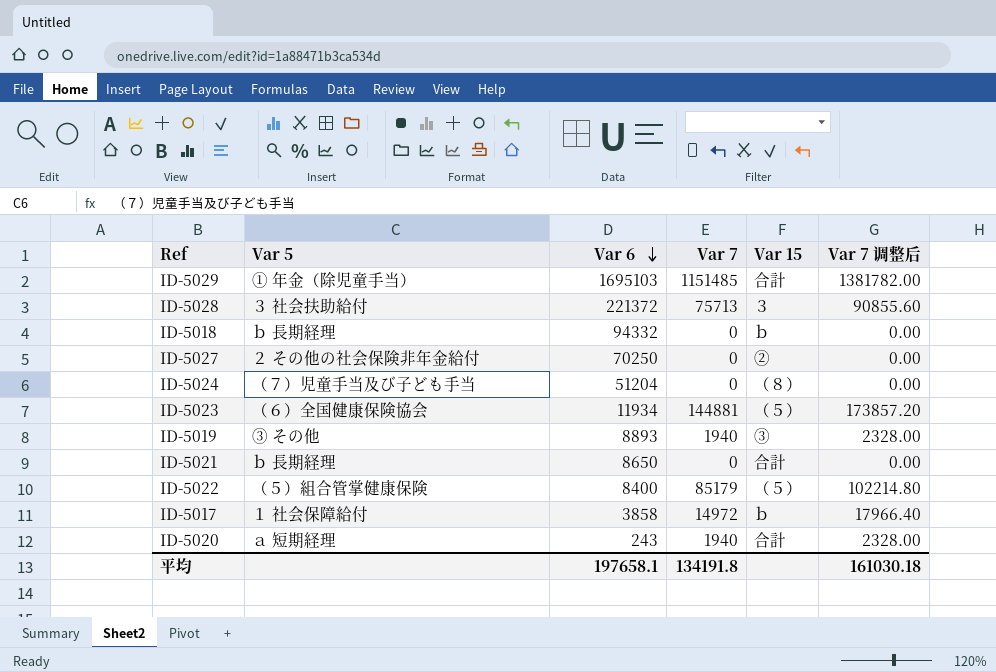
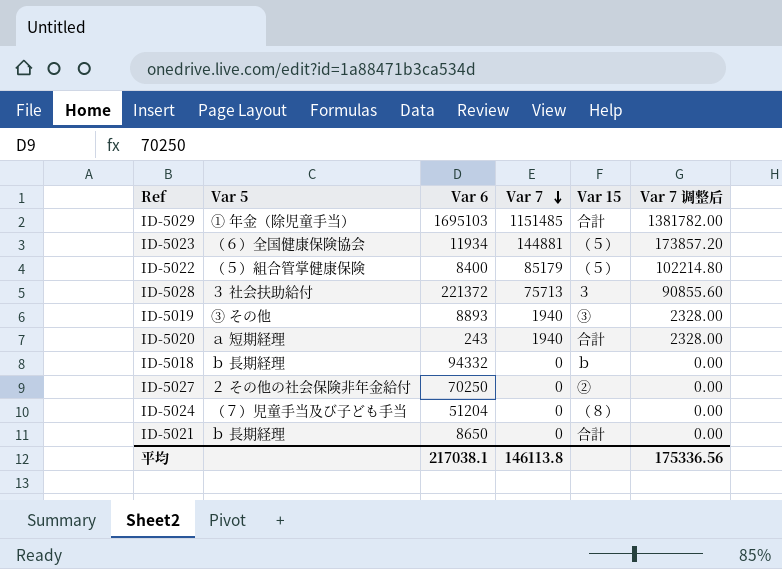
row order: Var 6 descending -> Var 7 descending
row ID-5017: １ 社会保障給付 | 3858 | 14972 | ｂ | 17966.40 -> none
平均 | Var 6: 197658.1 -> 217038.1
平均 | Var 7: 134191.8 -> 146113.8
平均 | Var 7 调整后: 161030.18 -> 175336.56

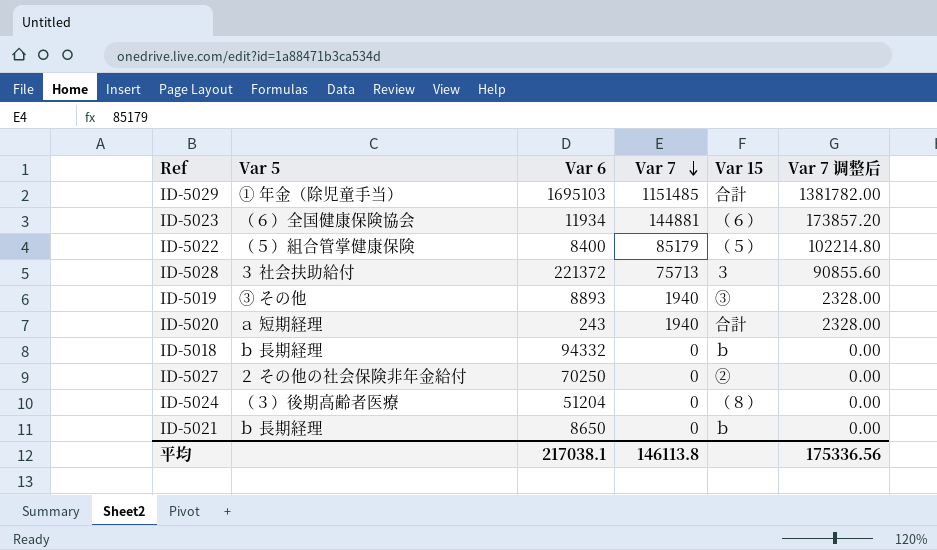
ID-5023 | Var 15: （５） -> （６）
ID-5024 | Var 5: （７）児童手当及び子ども手当 -> （３）後期高齢者医療
ID-5021 | Var 15: 合計 -> ｂ

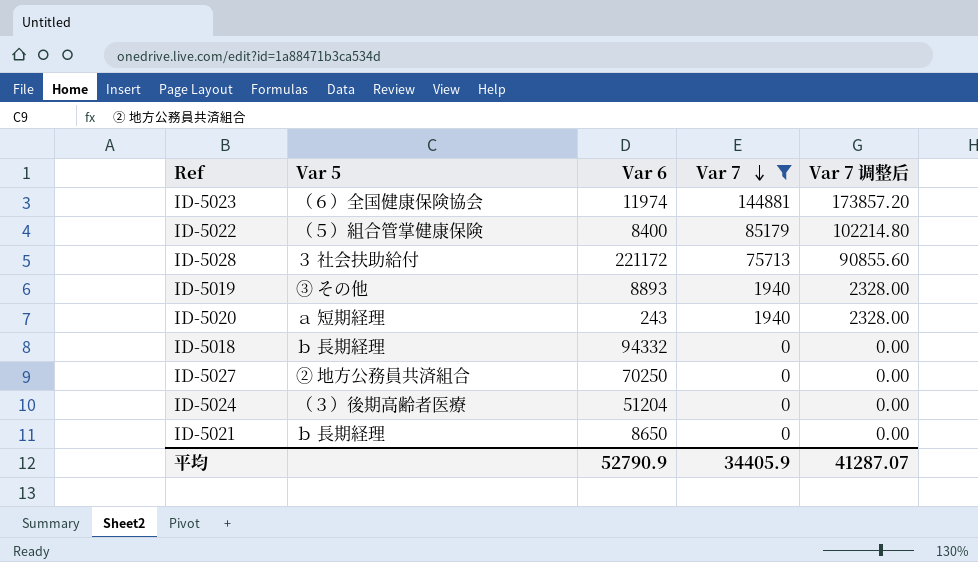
filter: none -> Var 7 != 1151485
column Var 15 | position: 5 -> none
ID-5023 | Var 6: 11934 -> 11974
ID-5028 | Var 6: 221372 -> 221172
ID-5027 | Var 5: ２ その他の社会保険非年金給付 -> ② 地方公務員共済組合
平均 | Var 6: 217038.1 -> 52790.9
平均 | Var 7: 146113.8 -> 34405.9
平均 | Var 7 调整后: 175336.56 -> 41287.07

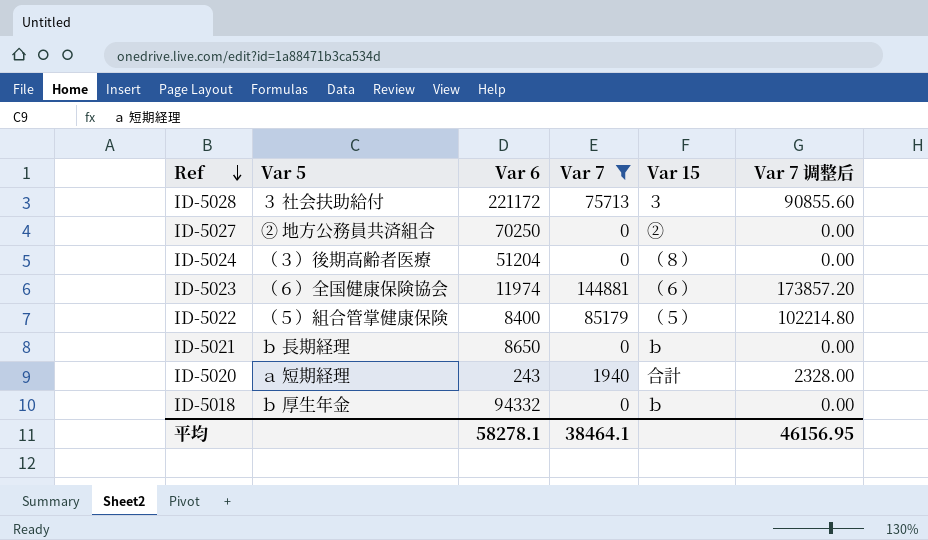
row order: Var 7 descending -> Ref descending
column Var 15 | position: none -> 5
row ID-5019: ③ その他 | 8893 | 1940 | 2328.00 -> none
ID-5018 | Var 5: ｂ 長期経理 -> ｂ 厚生年金
平均 | Var 6: 52790.9 -> 58278.1
平均 | Var 7: 34405.9 -> 38464.1
平均 | Var 7 调整后: 41287.07 -> 46156.95

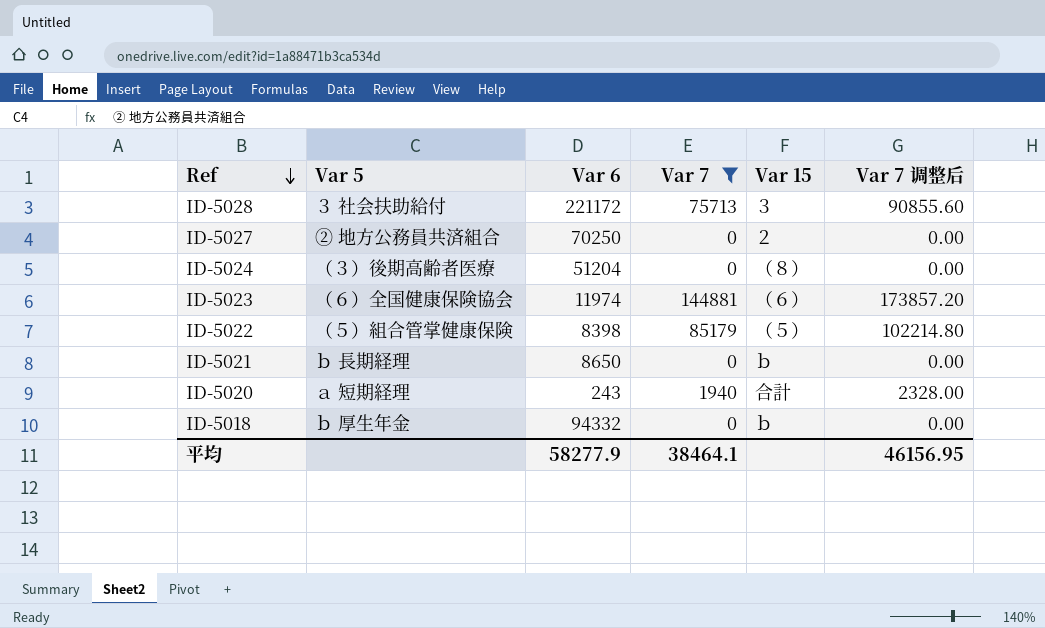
ID-5027 | Var 15: ② -> ２
ID-5022 | Var 6: 8400 -> 8398
平均 | Var 6: 58278.1 -> 58277.9

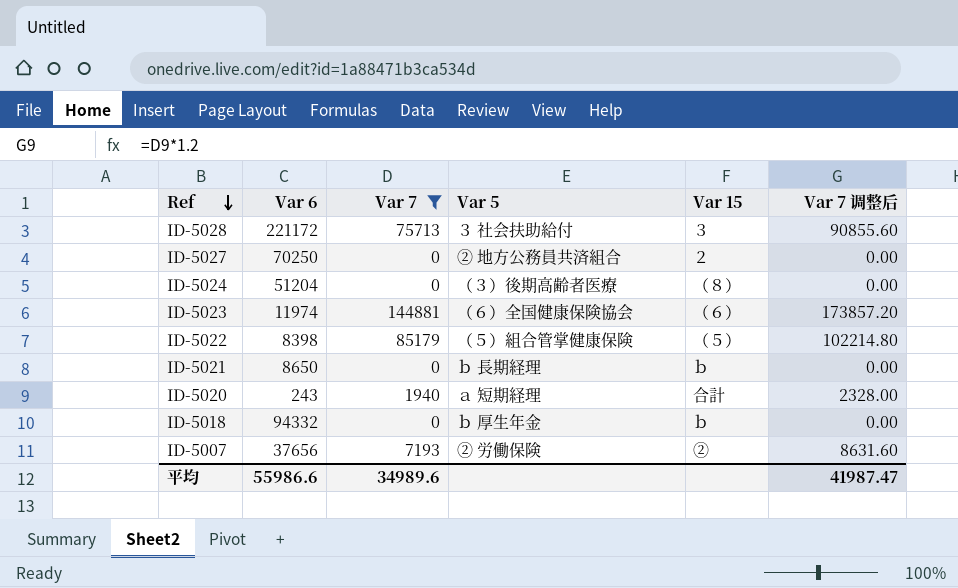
column Var 5 | position: 2 -> 4
row ID-5007: none -> 37656 | 7193 | ② 労働保険 | ② | 8631.60
平均 | Var 6: 58277.9 -> 55986.6
平均 | Var 7: 38464.1 -> 34989.6
平均 | Var 7 调整后: 46156.95 -> 41987.47

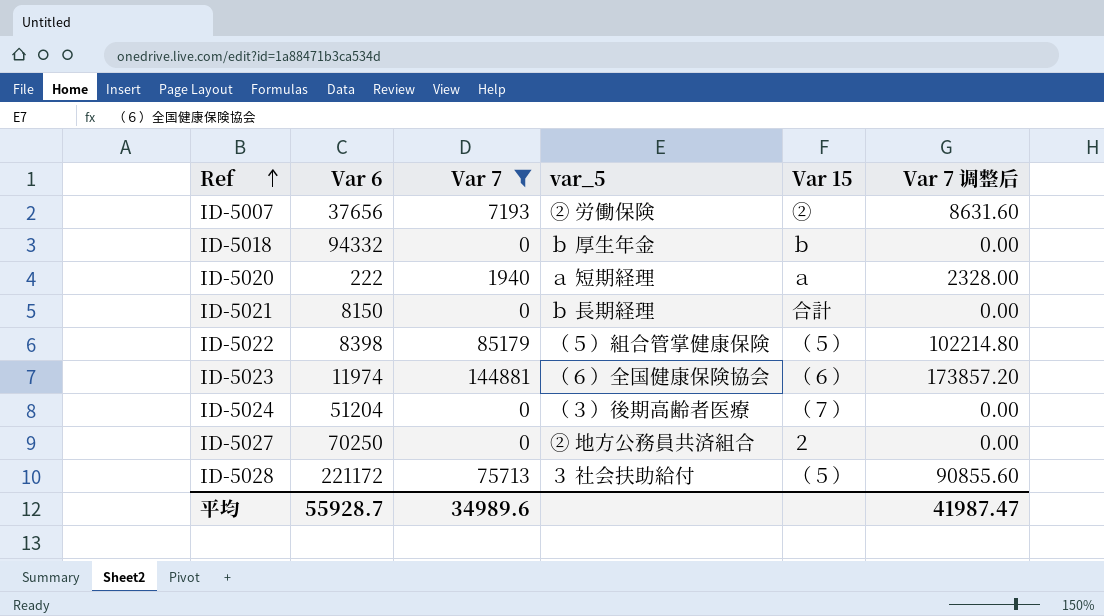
row order: Ref descending -> Ref ascending
column name: Var 5 -> var_5
ID-5020 | Var 6: 243 -> 222
ID-5020 | Var 15: 合計 -> ａ
ID-5021 | Var 6: 8650 -> 8150
ID-5021 | Var 15: ｂ -> 合計
ID-5024 | Var 15: （８） -> （７）
ID-5028 | Var 15: ３ -> （５）
平均 | Var 6: 55986.6 -> 55928.7

